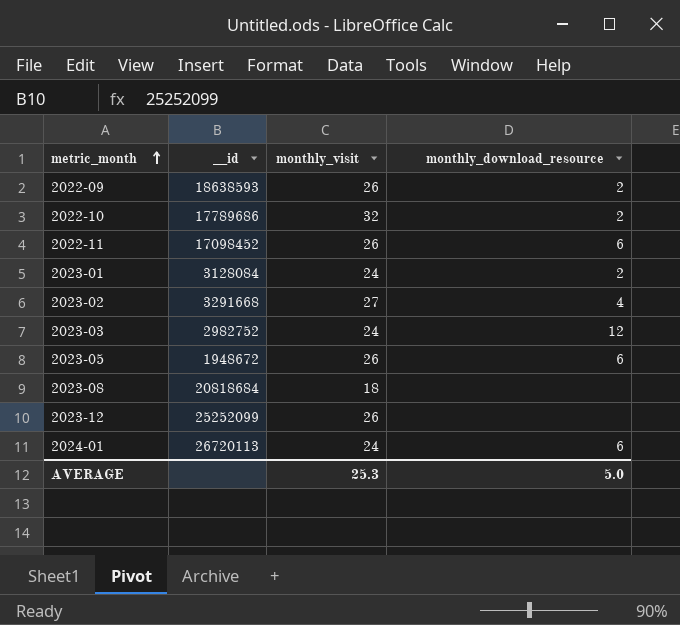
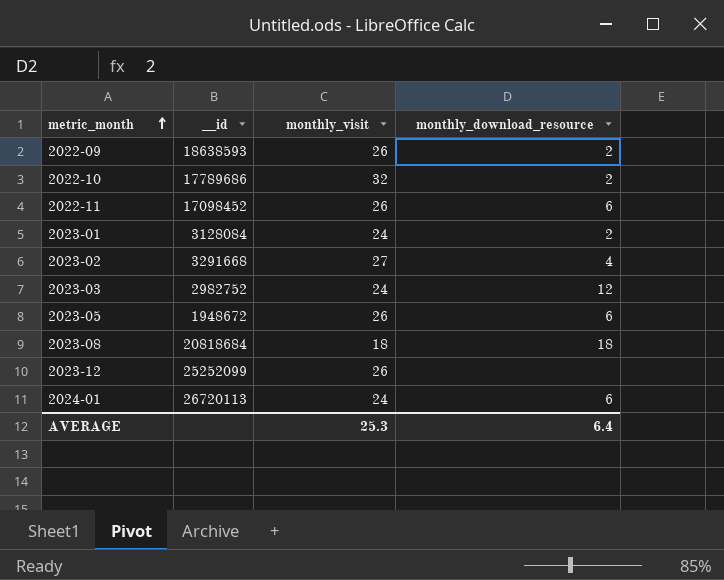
2023-08 | monthly_download_resource: none -> 18
AVERAGE | monthly_download_resource: 5.0 -> 6.4

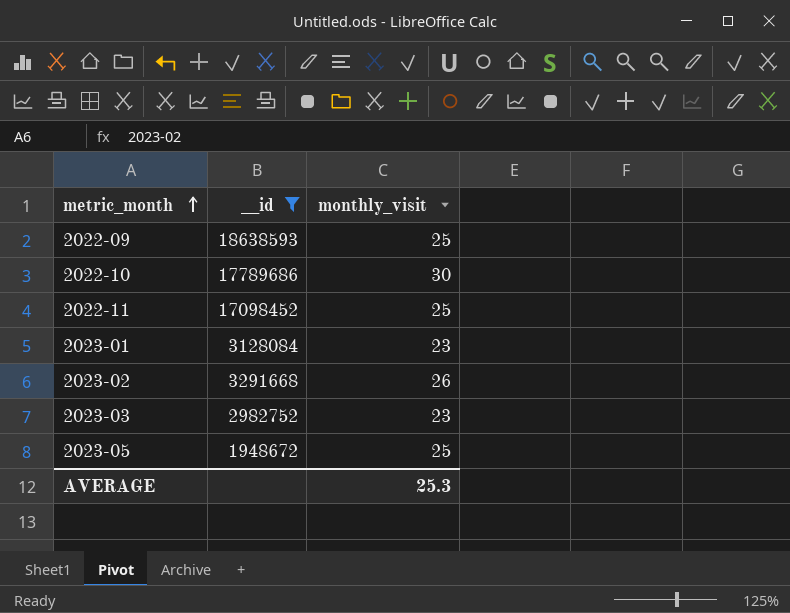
filter: none -> __id <= 18638593
column monthly_download_resource | position: 4 -> none
2022-09 | monthly_visit: 26 -> 25
2022-10 | monthly_visit: 32 -> 30
2022-11 | monthly_visit: 26 -> 25
2023-01 | monthly_visit: 24 -> 23
2023-02 | monthly_visit: 27 -> 26
2023-03 | monthly_visit: 24 -> 23
2023-05 | monthly_visit: 26 -> 25

